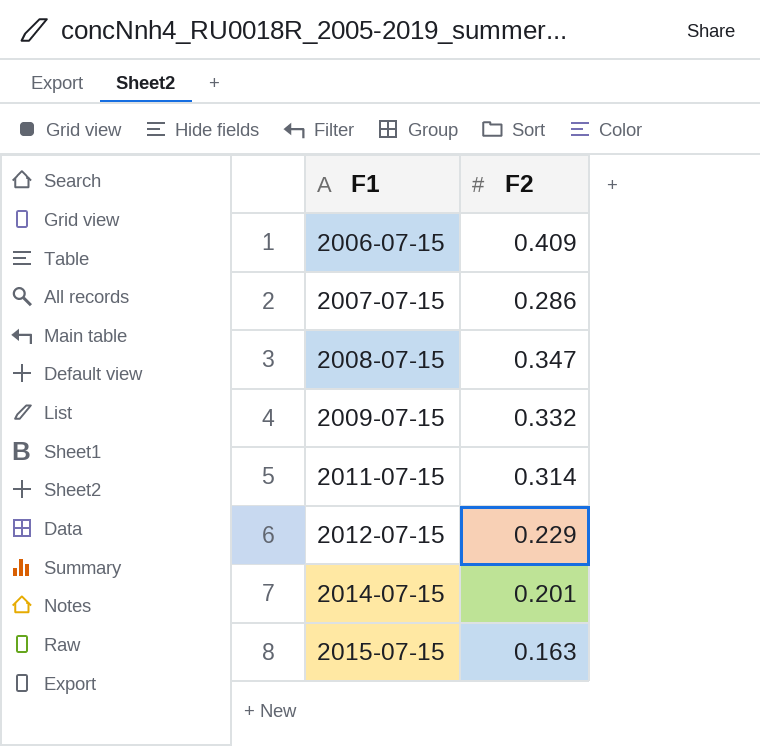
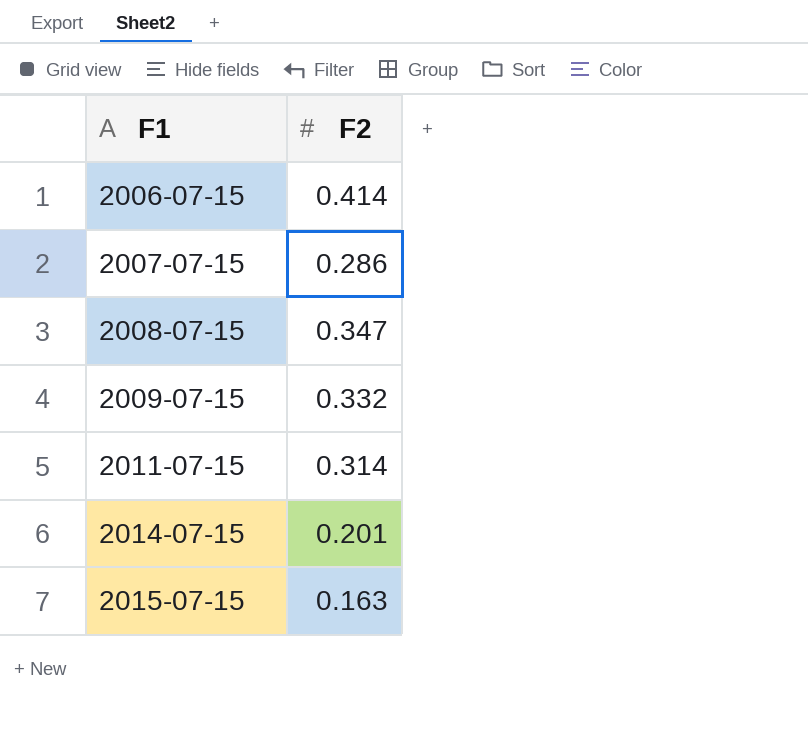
row 2012-07-15: 0.229 -> none
2006-07-15 | F2: 0.409 -> 0.414

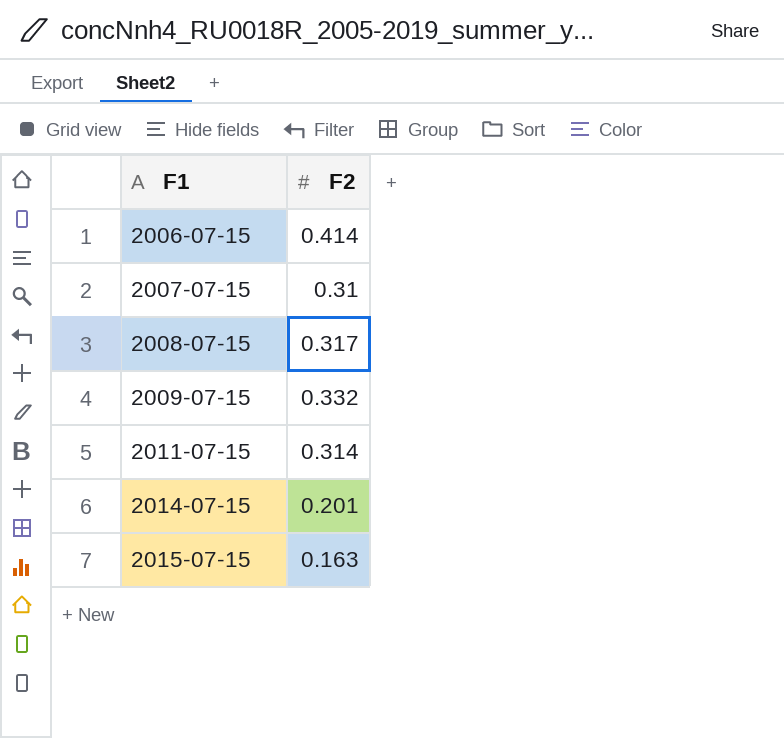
2007-07-15 | F2: 0.286 -> 0.31
2008-07-15 | F2: 0.347 -> 0.317

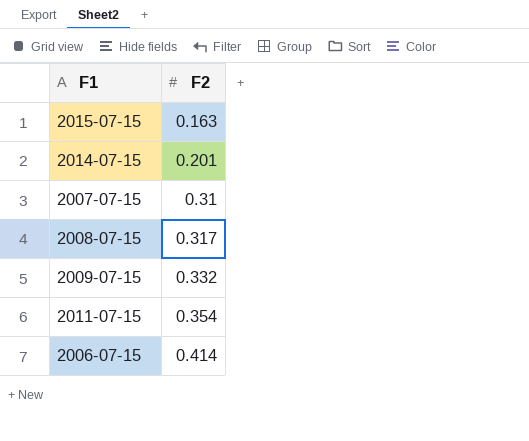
row order: F1 ascending -> F2 ascending
2011-07-15 | F2: 0.314 -> 0.354

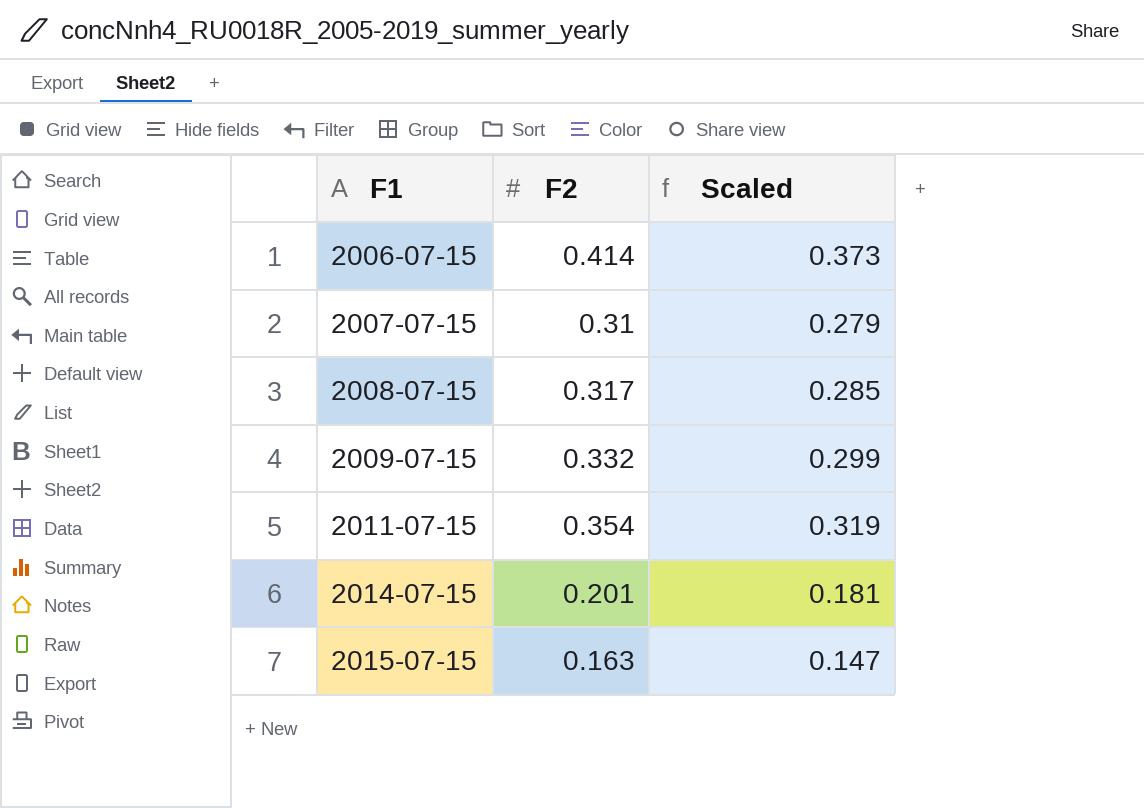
row order: F2 ascending -> F1 ascending
column Scaled | formula: none -> [F2] * 0.9

